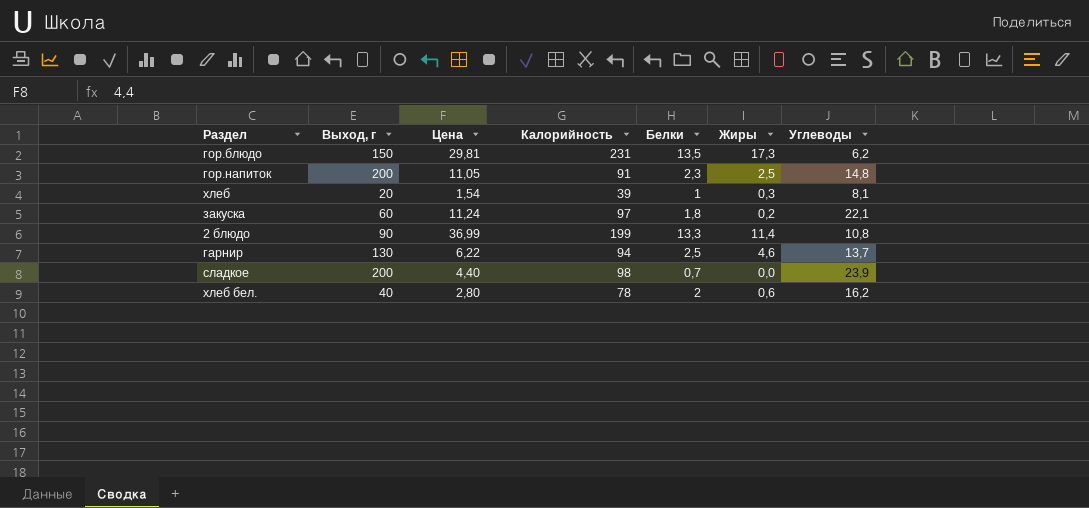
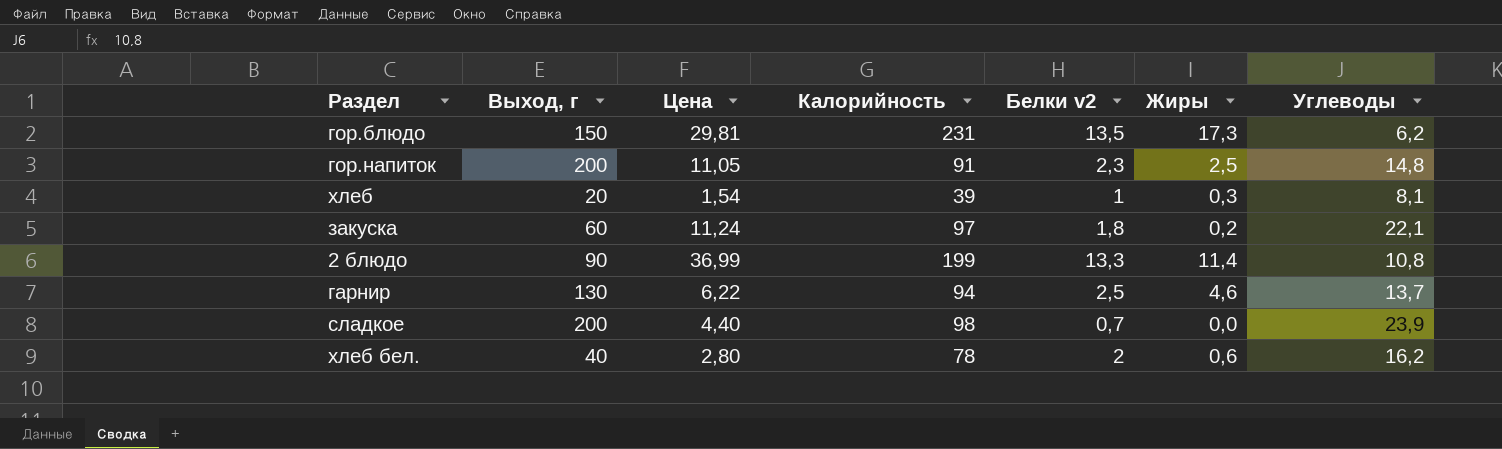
column name: Белки -> Белки v2

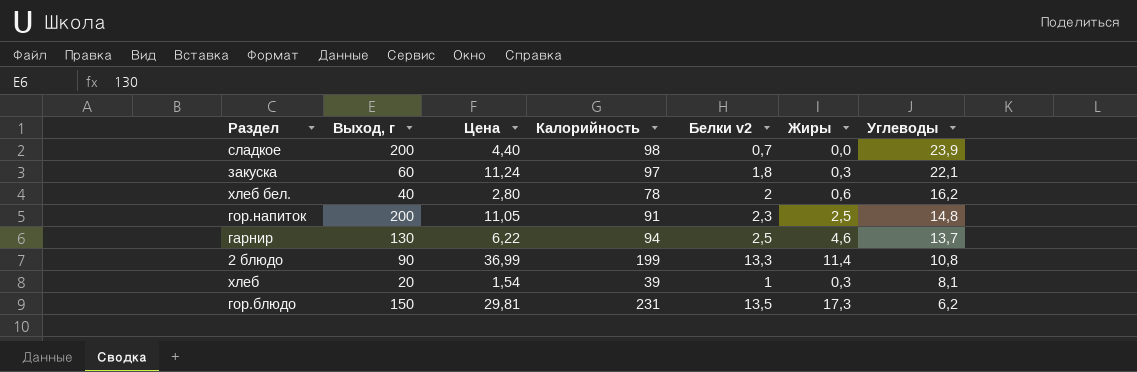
row order: none -> Углеводы descending
закуска | Жиры: 0,2 -> 0,3

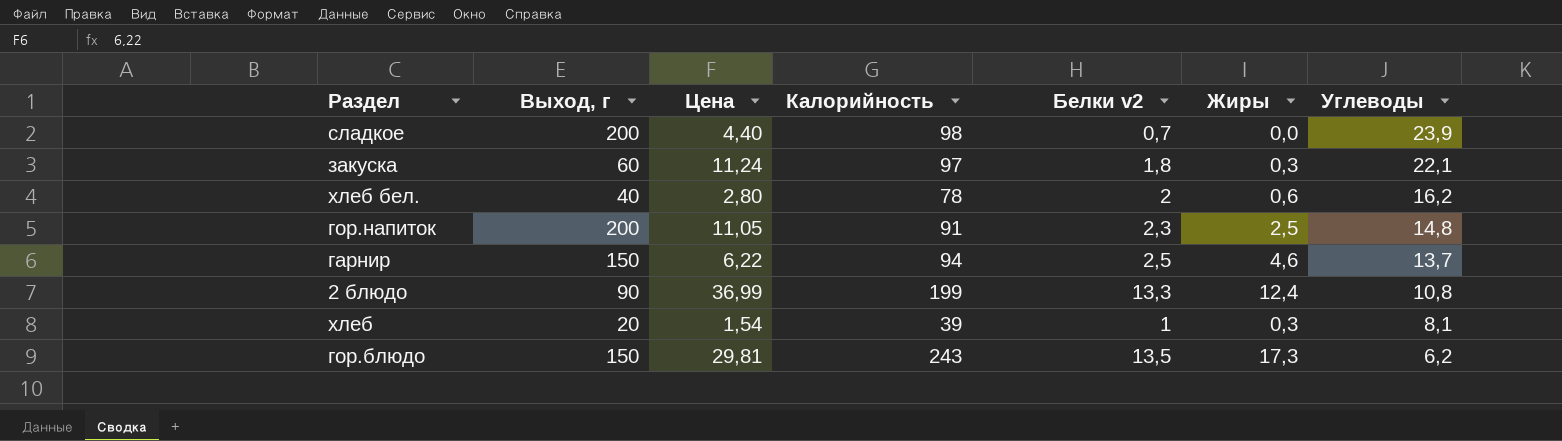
гарнир | Выход, г: 130 -> 150
2 блюдо | Жиры: 11,4 -> 12,4
гор.блюдо | Калорийность: 231 -> 243

